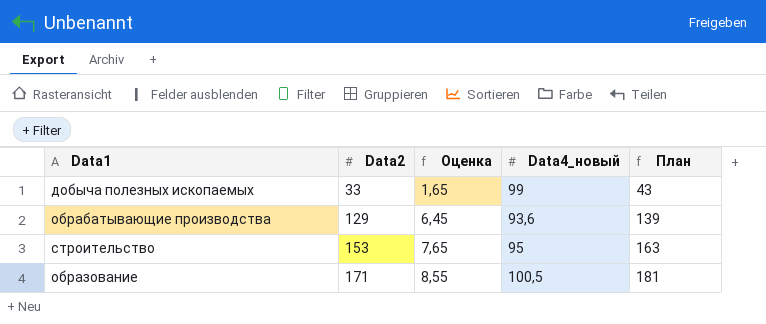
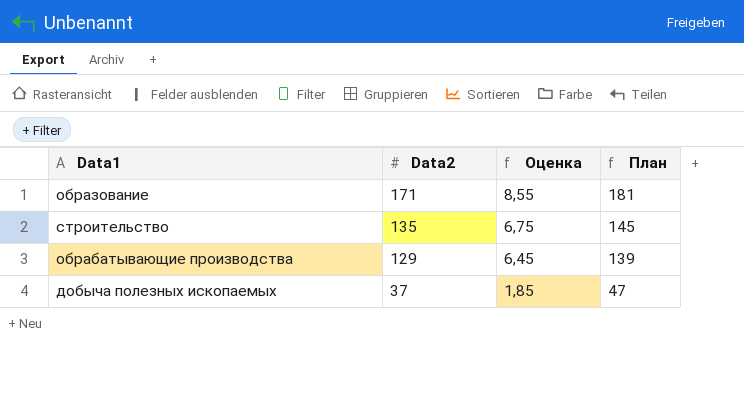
row order: Data2 ascending -> Data2 descending
column Data4_новый | position: 4 -> none
строительство | Data2: 153 -> 135
строительство | Оценка: 7,65 -> 6,75
строительство | План: 163 -> 145
добыча полезных ископаемых | Data2: 33 -> 37
добыча полезных ископаемых | Оценка: 1,65 -> 1,85
добыча полезных ископаемых | План: 43 -> 47

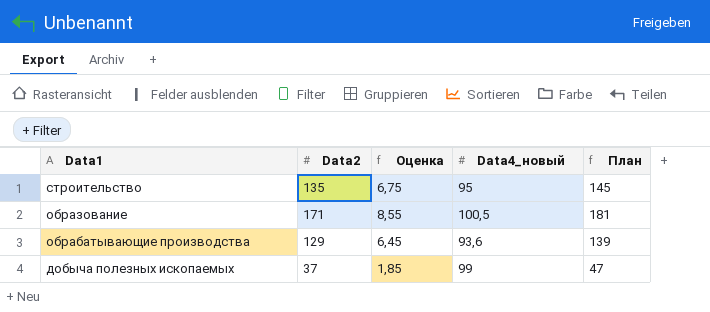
row order: Data2 descending -> Data1 descending
column Data4_новый | position: none -> 4

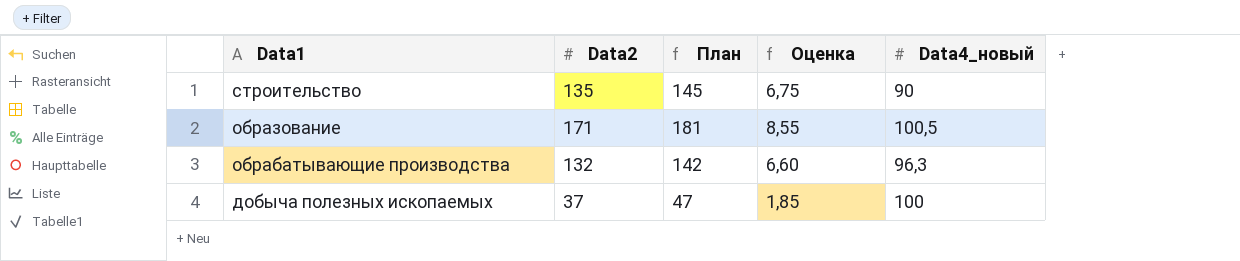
column План | position: 5 -> 3
строительство | Data4_новый: 95 -> 90
обрабатывающие производства | Data2: 129 -> 132
обрабатывающие производства | План: 139 -> 142
обрабатывающие производства | Оценка: 6,45 -> 6,60
обрабатывающие производства | Data4_новый: 93,6 -> 96,3
добыча полезных ископаемых | Data4_новый: 99 -> 100

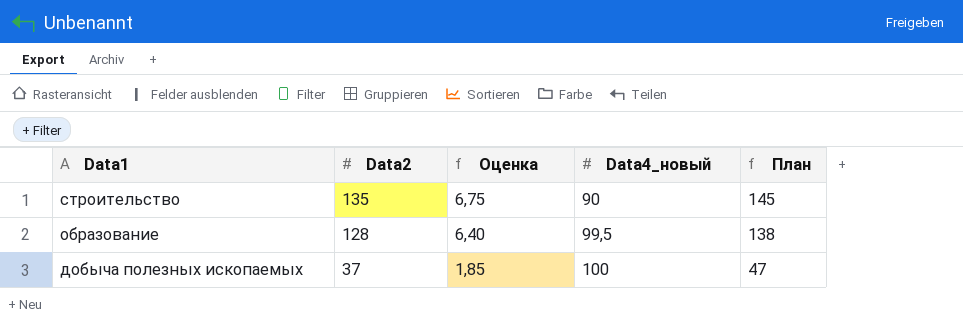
column План | position: 3 -> 5
row обрабатывающие производства: 132 | 142 | 6,60 | 96,3 -> none
образование | Data2: 171 -> 128
образование | Оценка: 8,55 -> 6,40
образование | Data4_новый: 100,5 -> 99,5
образование | План: 181 -> 138

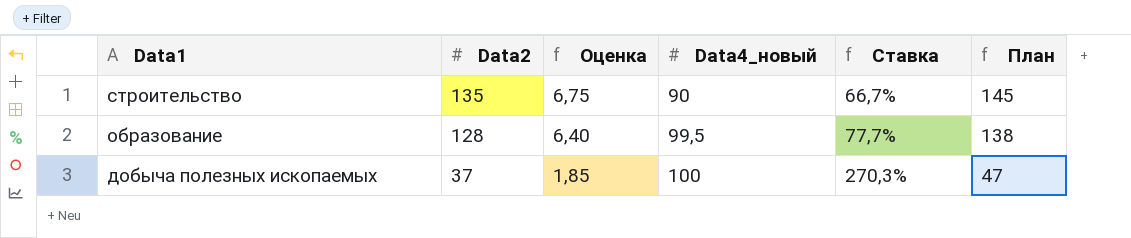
column Ставка | formula: none -> [Data4_новый] / [Data2]

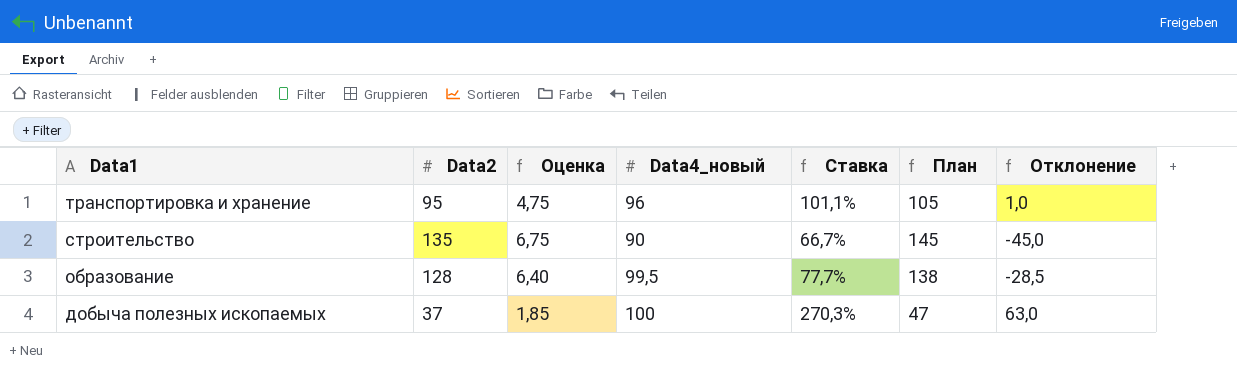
column Отклонение | formula: none -> [Data4_новый] - [Data2]
row транспортировка и хранение: none -> 95 | 4,75 | 96 | 101,1% | 105 | 1,0

